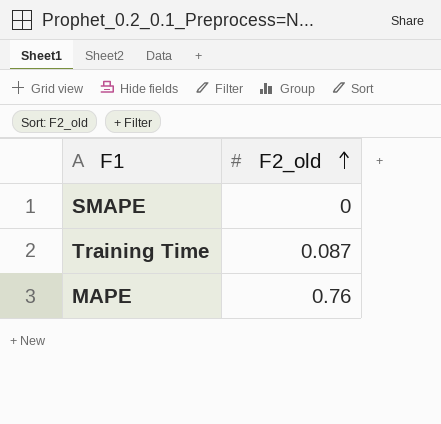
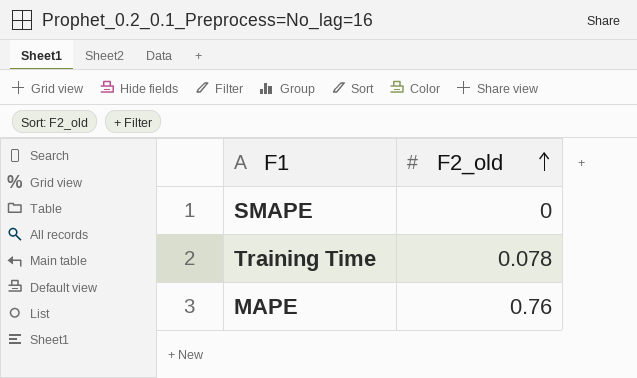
Training Time | F2_old: 0.087 -> 0.078

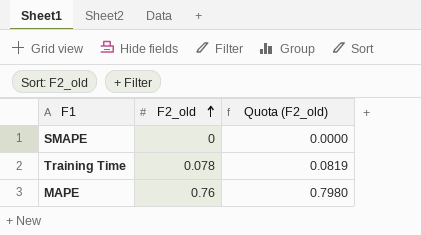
column Quota (F2_old) | formula: none -> [F2_old] * 1.05

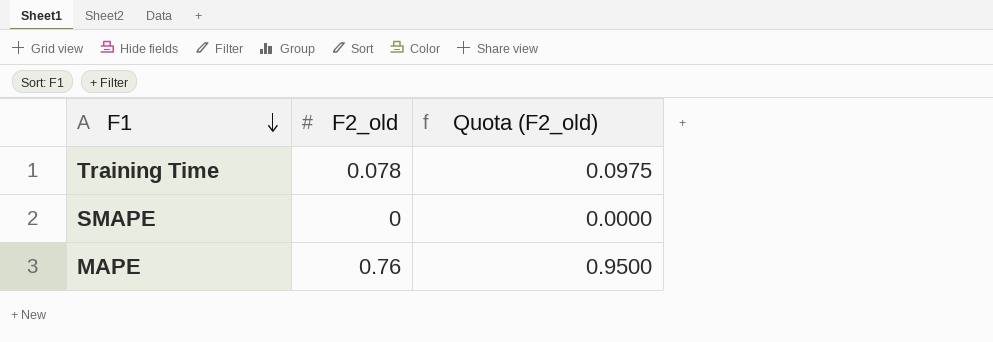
row order: F2_old ascending -> F1 descending
column Quota (F2_old) | formula: [F2_old] * 1.05 -> [F2_old] * 1.25

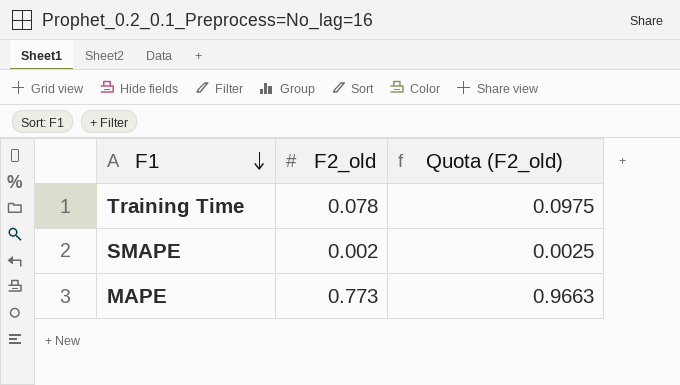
SMAPE | F2_old: 0 -> 0.002
SMAPE | Quota (F2_old): 0.0000 -> 0.0025
MAPE | F2_old: 0.76 -> 0.773
MAPE | Quota (F2_old): 0.9500 -> 0.9663

